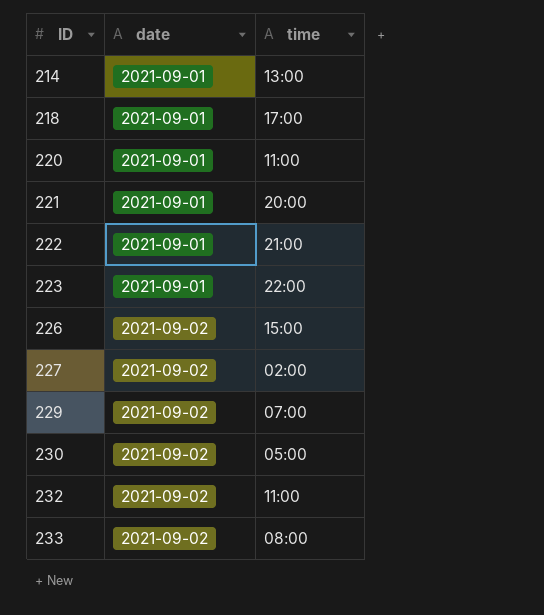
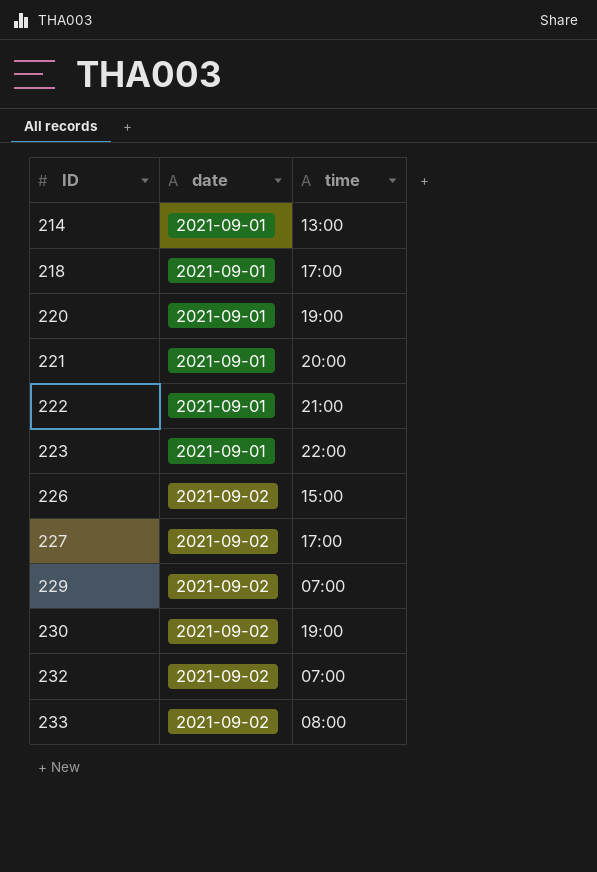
220 | time: 11:00 -> 19:00
227 | time: 02:00 -> 17:00
230 | time: 05:00 -> 19:00
232 | time: 11:00 -> 07:00

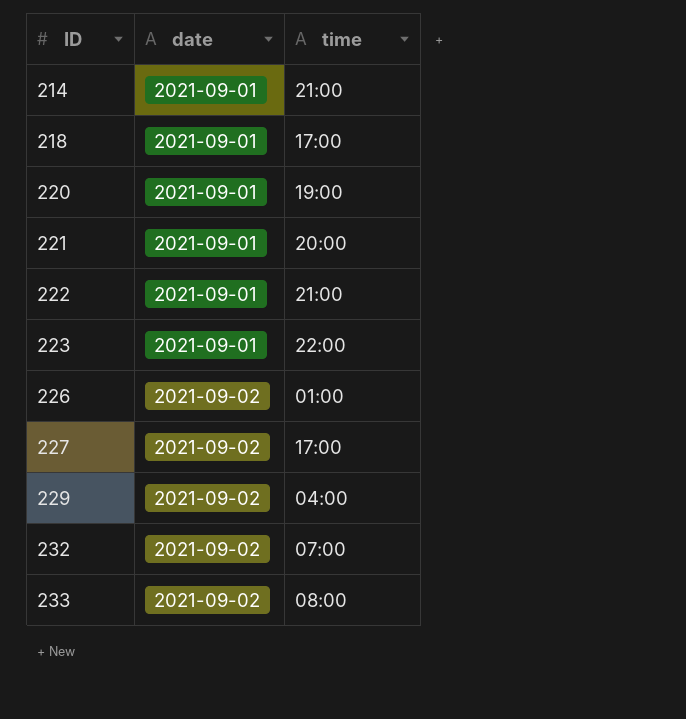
row 230: 2021-09-02 | 19:00 -> none
214 | time: 13:00 -> 21:00
226 | time: 15:00 -> 01:00
229 | time: 07:00 -> 04:00

